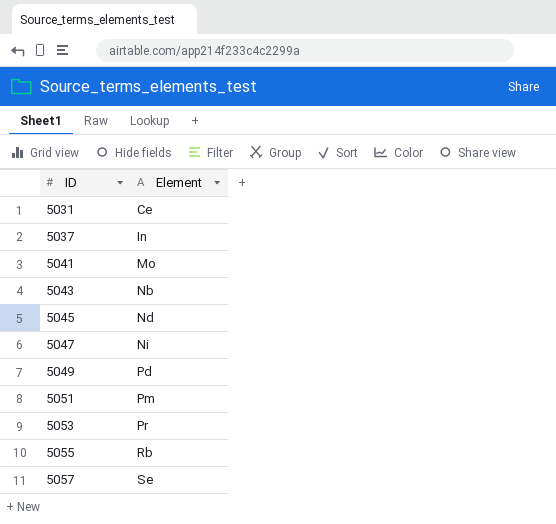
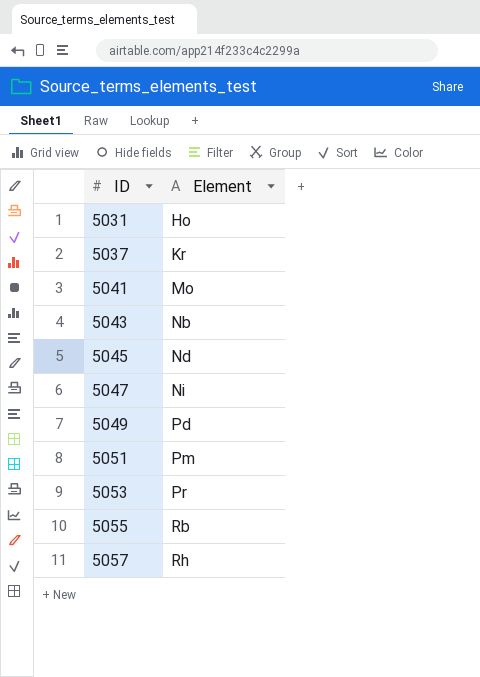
5031 | Element: Ce -> Ho
5037 | Element: In -> Kr
5057 | Element: Se -> Rh

